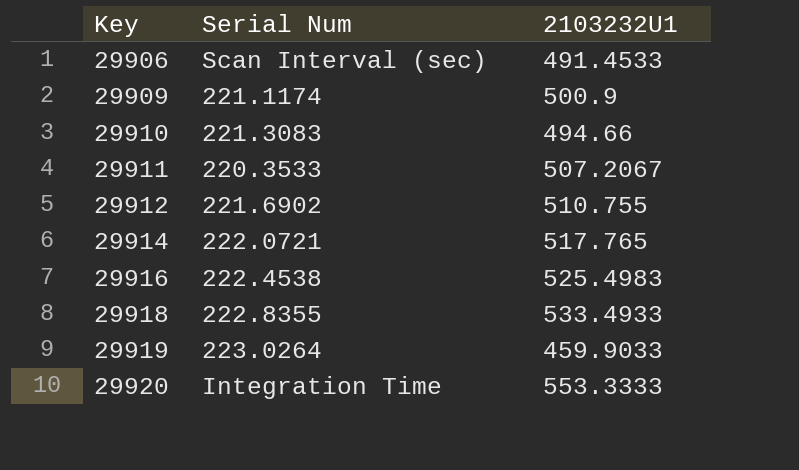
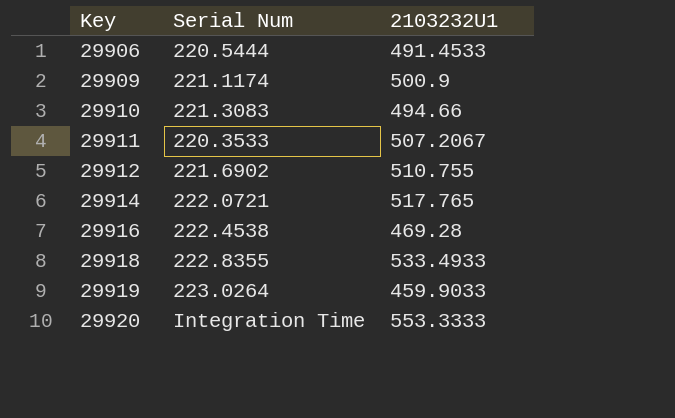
29906 | Serial Num: Scan Interval (sec) -> 220.5444
29916 | 2103232U1: 525.4983 -> 469.28

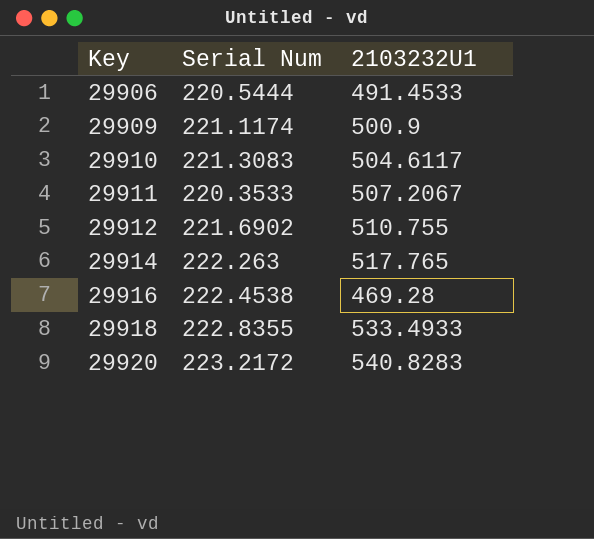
row 29919: 223.0264 | 459.9033 -> none
29910 | 2103232U1: 494.66 -> 504.6117
29914 | Serial Num: 222.0721 -> 222.263
29920 | Serial Num: Integration Time -> 223.2172
29920 | 2103232U1: 553.3333 -> 540.8283

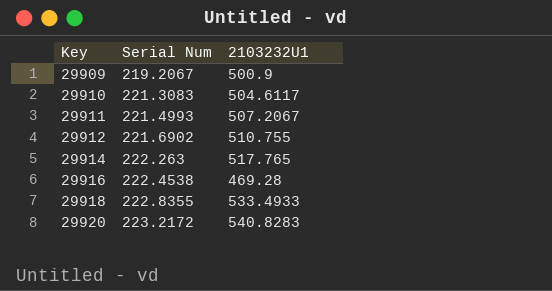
row 29906: 220.5444 | 491.4533 -> none
29909 | Serial Num: 221.1174 -> 219.2067
29911 | Serial Num: 220.3533 -> 221.4993

